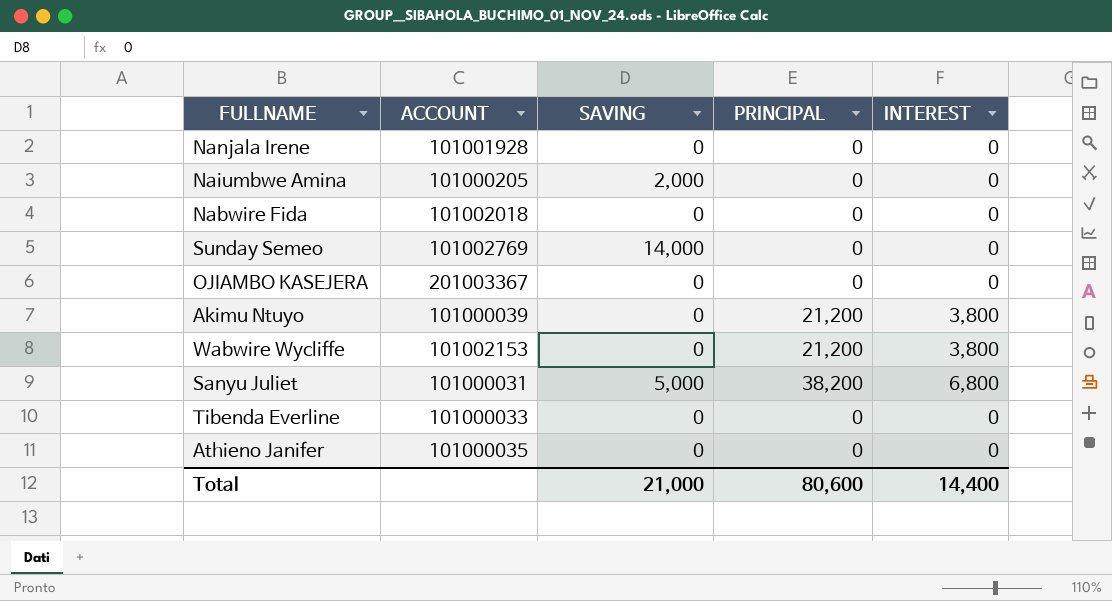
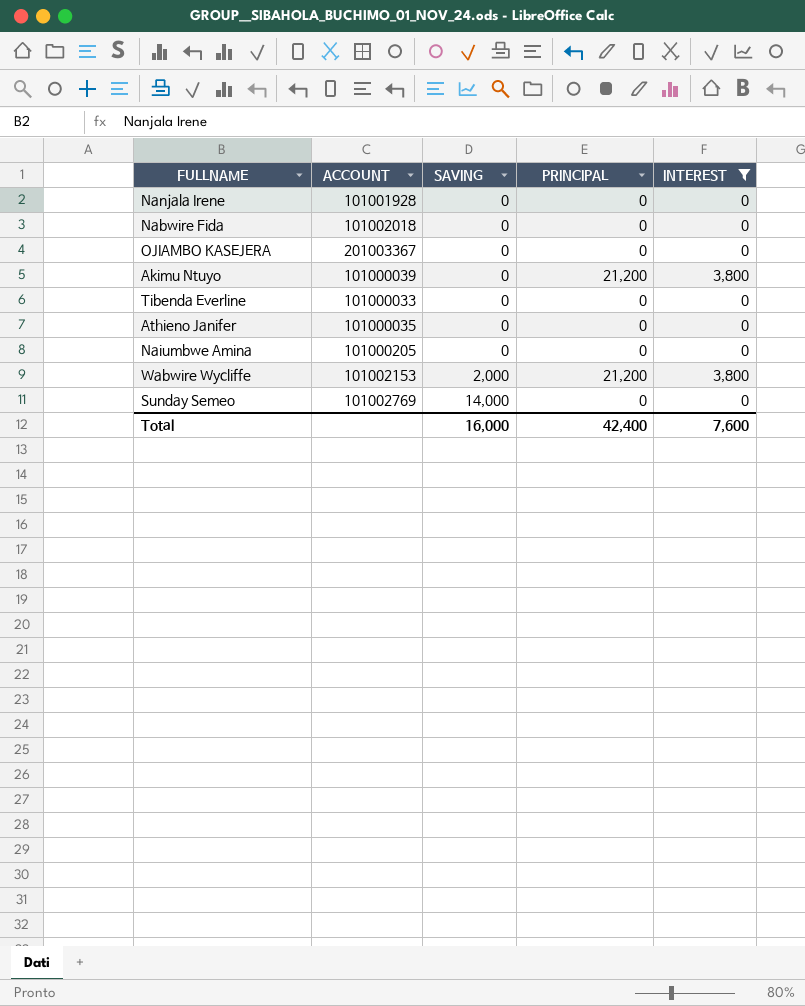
filter: none -> INTEREST != 6,800
row order: none -> SAVING ascending
Naiumbwe Amina | SAVING: 2,000 -> 0
Wabwire Wycliffe | SAVING: 0 -> 2,000
Total | SAVING: 21,000 -> 16,000
Total | PRINCIPAL: 80,600 -> 42,400
Total | INTEREST: 14,400 -> 7,600

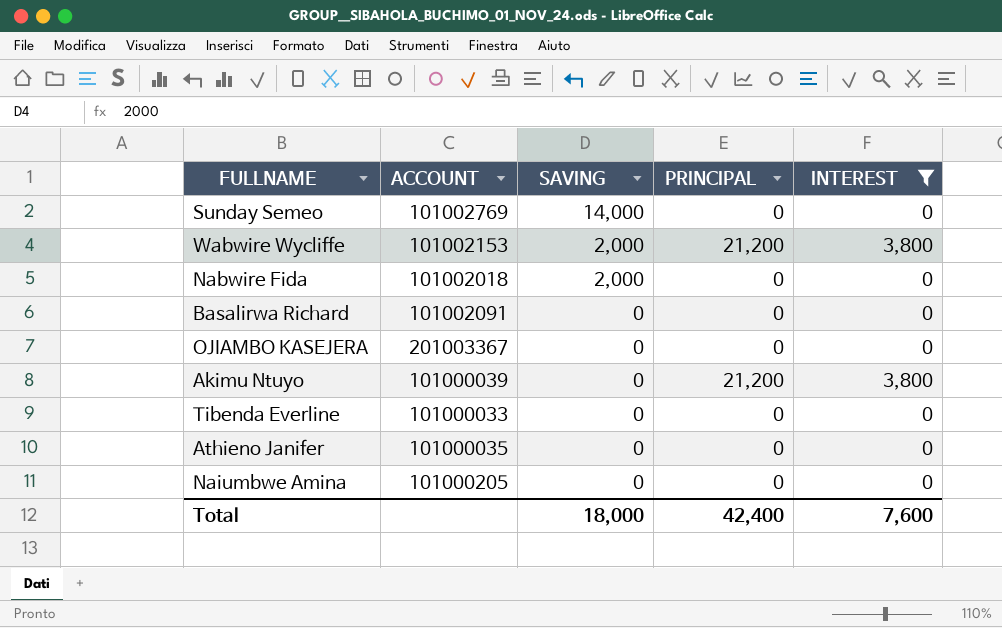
row order: SAVING ascending -> SAVING descending
row Nanjala Irene: 101001928 | 0 | 0 | 0 -> none
Nabwire Fida | SAVING: 0 -> 2,000
row Basalirwa Richard: none -> 101002091 | 0 | 0 | 0
Total | SAVING: 16,000 -> 18,000

